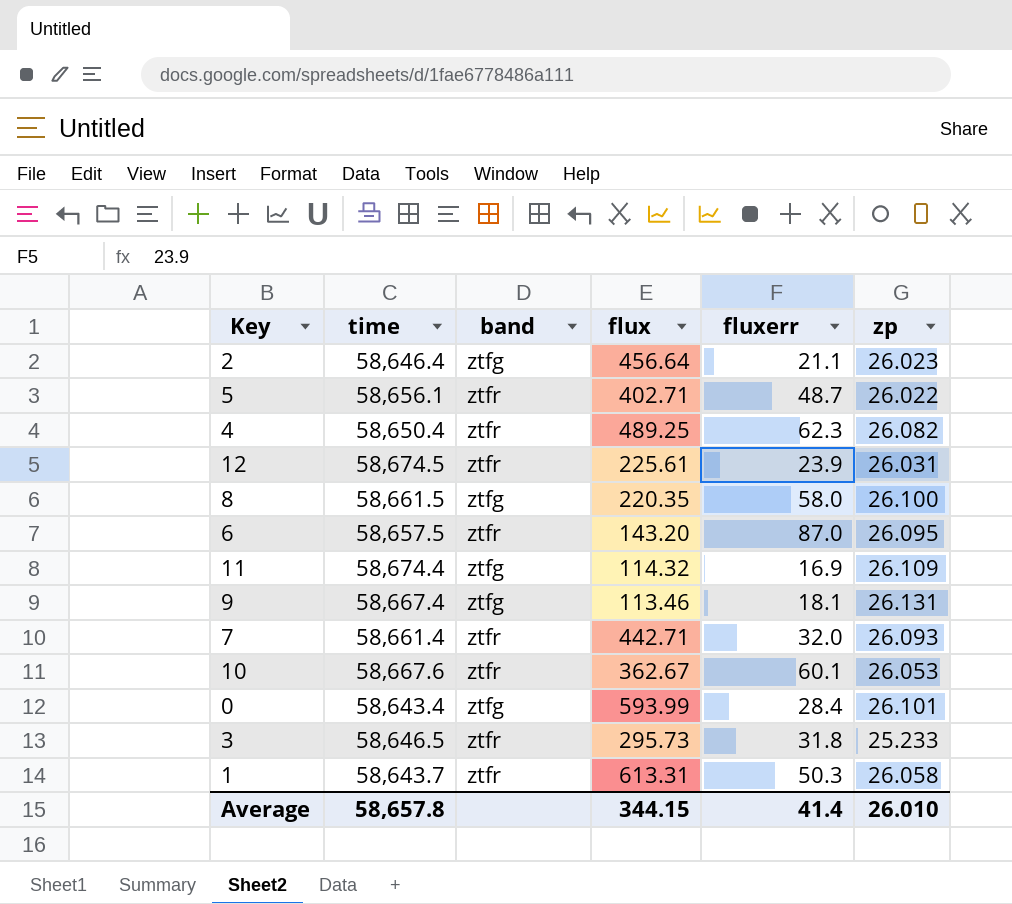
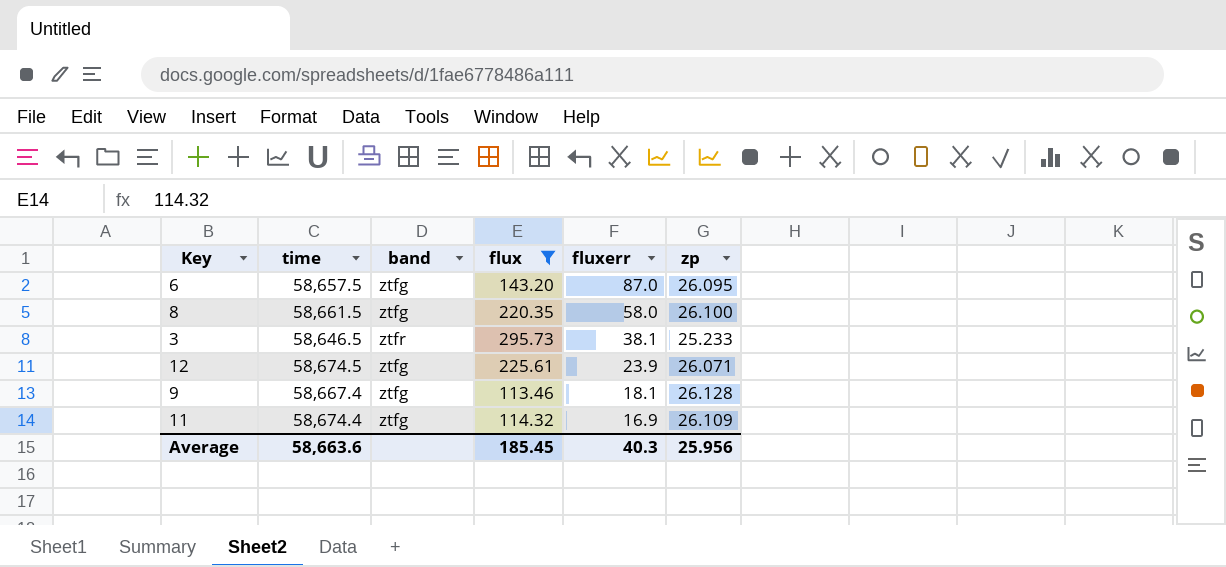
filter: none -> flux <= 295.73
row order: none -> fluxerr descending
6 | band: ztfr -> ztfg
3 | fluxerr: 31.8 -> 38.1
12 | band: ztfr -> ztfg
12 | zp: 26.031 -> 26.071
9 | zp: 26.131 -> 26.128
Average | time: 58,657.8 -> 58,663.6
Average | flux: 344.15 -> 185.45
Average | fluxerr: 41.4 -> 40.3
Average | zp: 26.010 -> 25.956

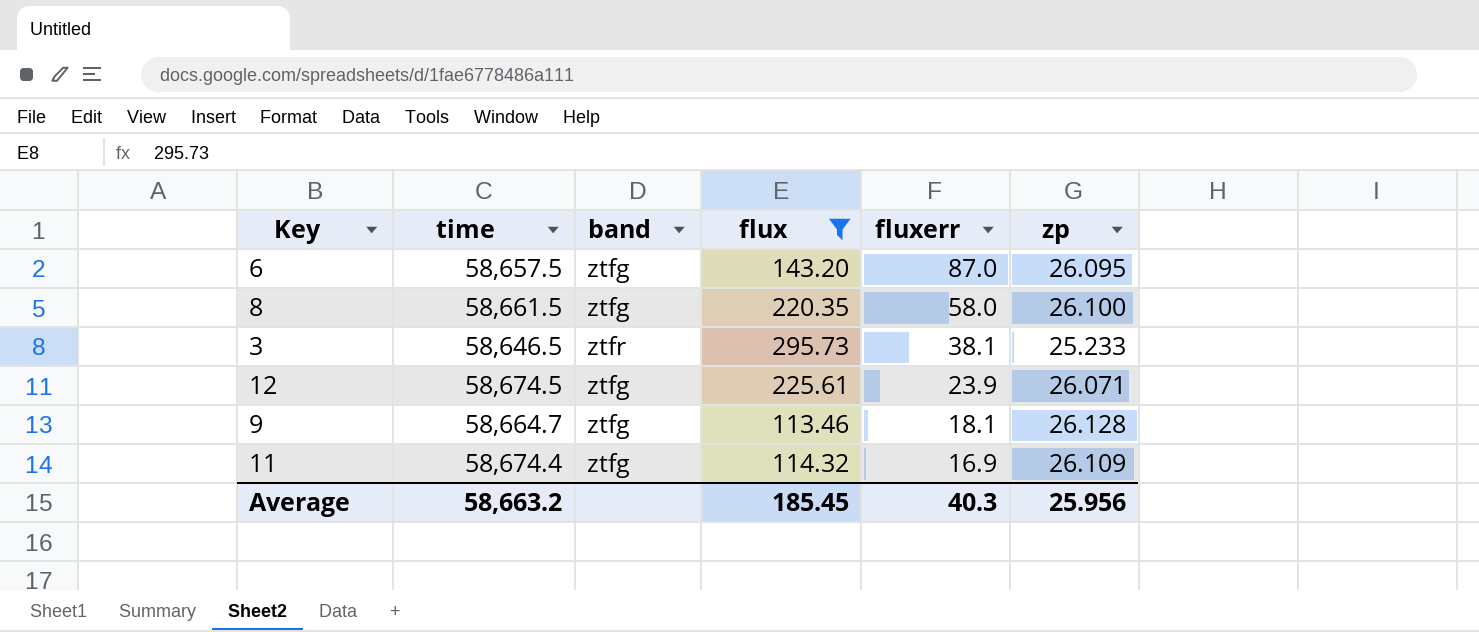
9 | time: 58,667.4 -> 58,664.7
Average | time: 58,663.6 -> 58,663.2

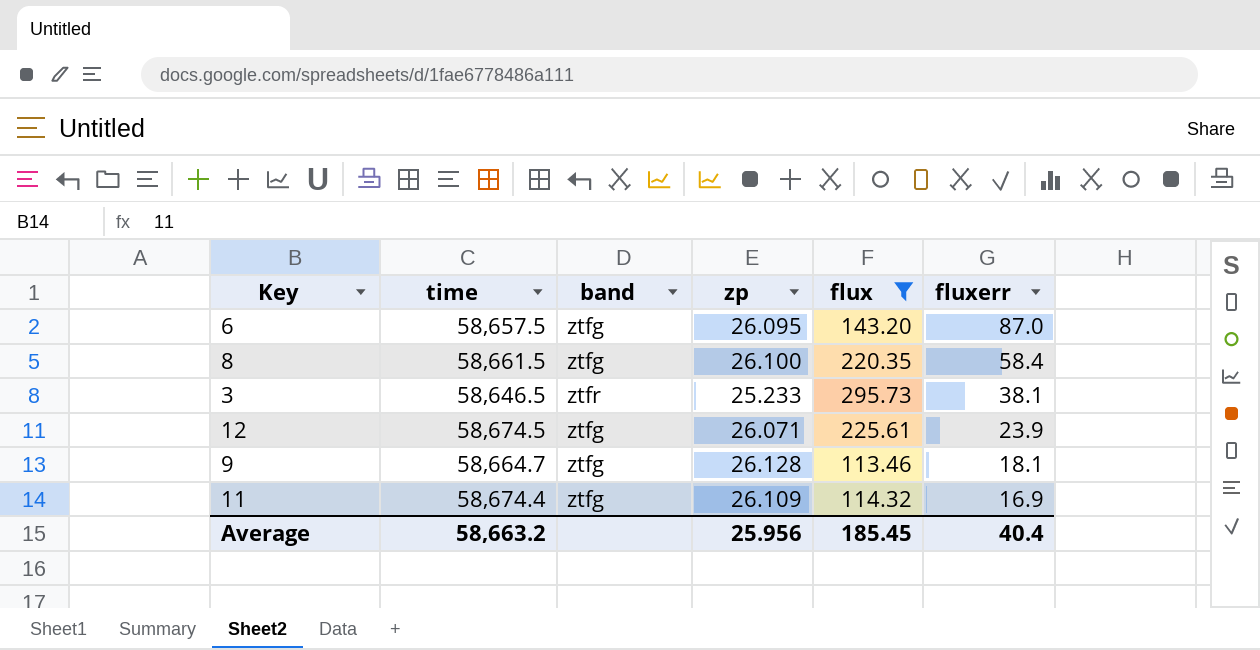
column zp | position: 6 -> 4
8 | fluxerr: 58.0 -> 58.4
Average | fluxerr: 40.3 -> 40.4

